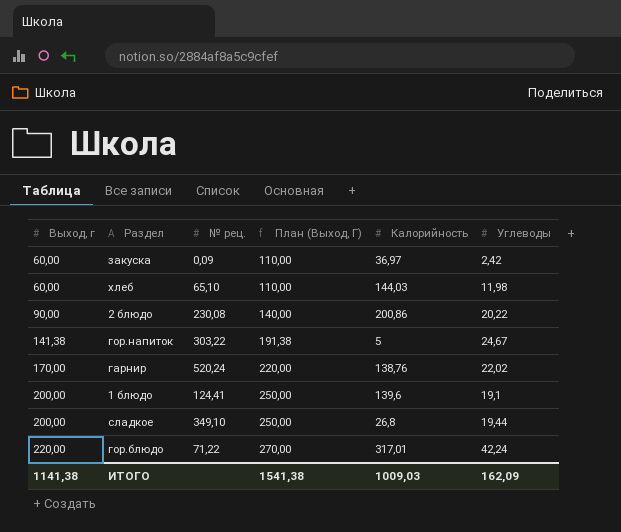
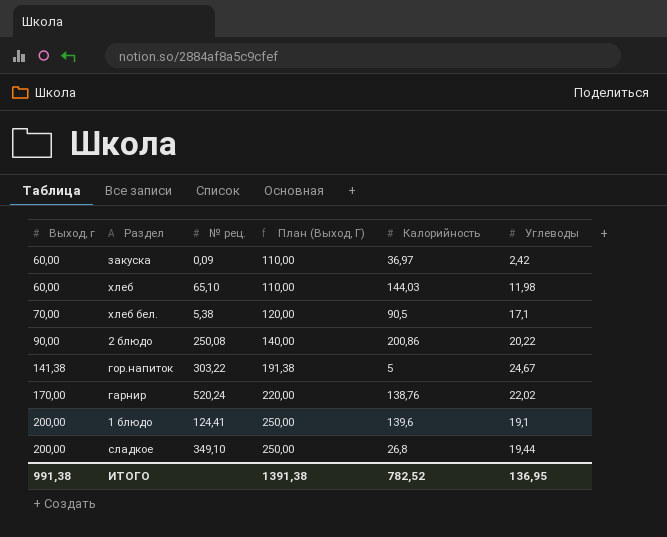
row гор.блюдо: 220,00 | 71,22 | 270,00 | 317,01 | 42,24 -> none
row хлеб бел.: none -> 70,00 | 5,38 | 120,00 | 90,5 | 17,1
2 блюдо | № рец.: 230,08 -> 250,08
ИТОГО | Выход, г: 1141,38 -> 991,38
ИТОГО | План (Выход, Г): 1541,38 -> 1391,38
ИТОГО | Калорийность: 1009,03 -> 782,52
ИТОГО | Углеводы: 162,09 -> 136,95

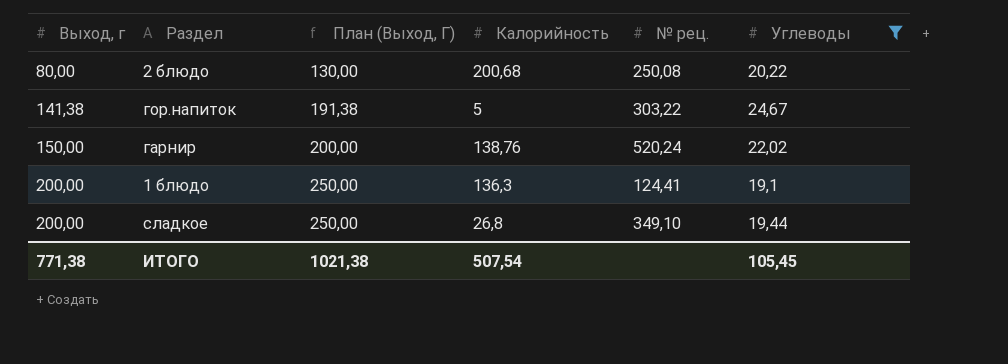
filter: none -> Углеводы >= 19,1
column № рец. | position: 3 -> 5
2 блюдо | Выход, г: 90,00 -> 80,00
2 блюдо | План (Выход, Г): 140,00 -> 130,00
2 блюдо | Калорийность: 200,86 -> 200,68
гарнир | Выход, г: 170,00 -> 150,00
гарнир | План (Выход, Г): 220,00 -> 200,00
1 блюдо | Калорийность: 139,6 -> 136,3
ИТОГО | Выход, г: 991,38 -> 771,38
ИТОГО | План (Выход, Г): 1391,38 -> 1021,38
ИТОГО | Калорийность: 782,52 -> 507,54
ИТОГО | Углеводы: 136,95 -> 105,45

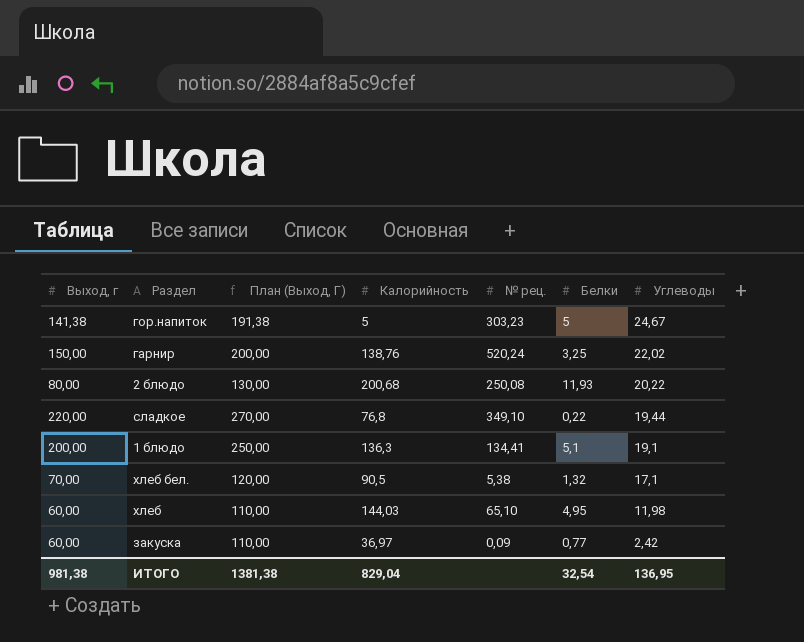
filter: Углеводы >= 19,1 -> none
row order: Выход, г ascending -> Углеводы descending
column Белки | position: none -> 6
гор.напиток | № рец.: 303,22 -> 303,23
сладкое | Выход, г: 200,00 -> 220,00
сладкое | План (Выход, Г): 250,00 -> 270,00
сладкое | Калорийность: 26,8 -> 76,8
1 блюдо | № рец.: 124,41 -> 134,41
ИТОГО | Выход, г: 771,38 -> 981,38
ИТОГО | План (Выход, Г): 1021,38 -> 1381,38
ИТОГО | Калорийность: 507,54 -> 829,04
ИТОГО | Углеводы: 105,45 -> 136,95

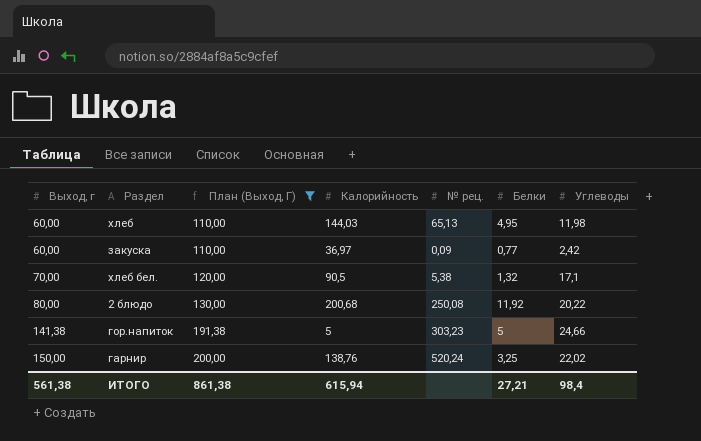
filter: none -> План (Выход, Г) <= 200,00
row order: Углеводы descending -> Выход, г ascending
хлеб | № рец.: 65,10 -> 65,13
2 блюдо | Белки: 11,93 -> 11,92
гор.напиток | Углеводы: 24,67 -> 24,66
ИТОГО | Выход, г: 981,38 -> 561,38
ИТОГО | План (Выход, Г): 1381,38 -> 861,38
ИТОГО | Калорийность: 829,04 -> 615,94
ИТОГО | Белки: 32,54 -> 27,21
ИТОГО | Углеводы: 136,95 -> 98,4

